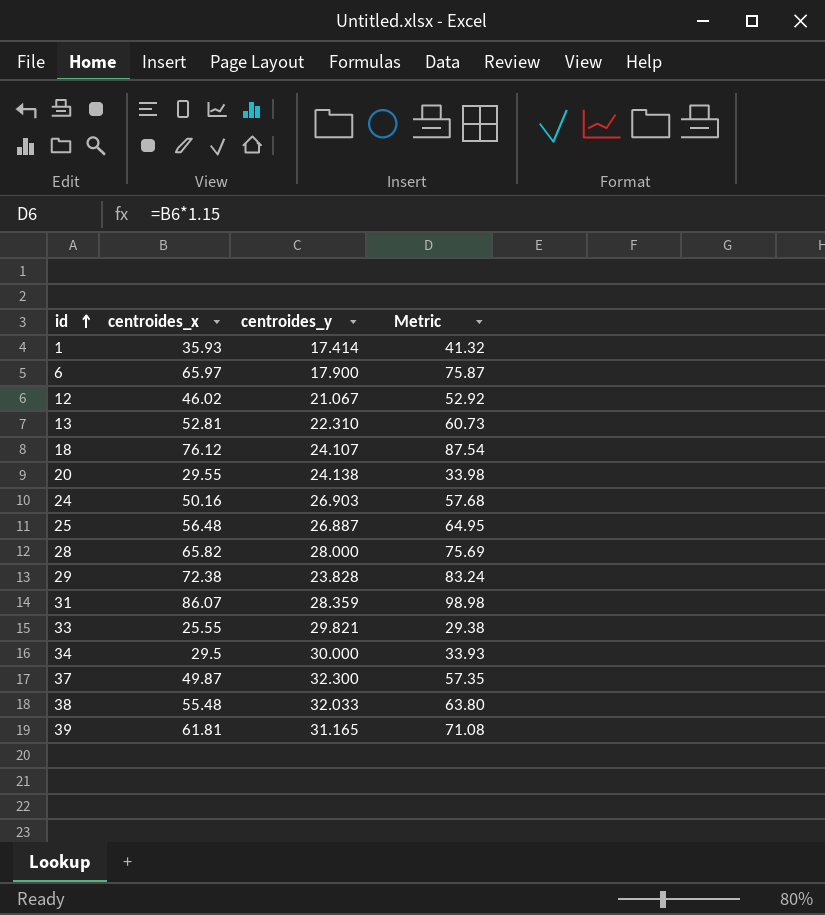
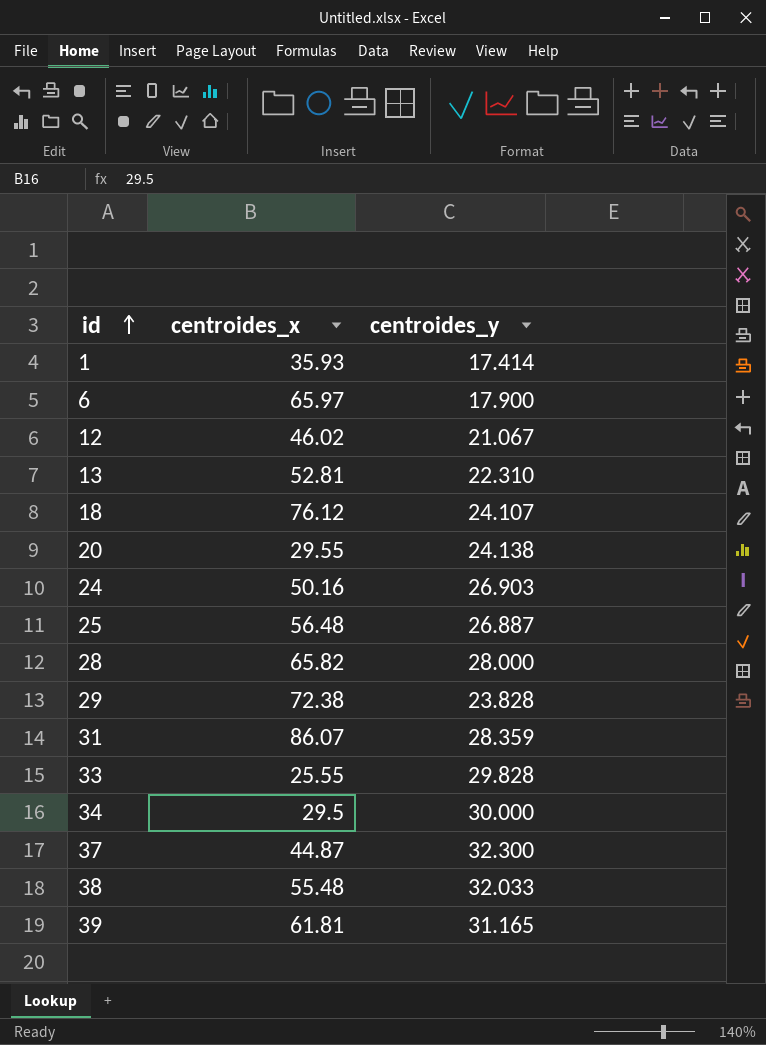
column Metric | formula: [centroides_x] * 1.15 -> none
33 | centroides_y: 29.821 -> 29.828
37 | centroides_x: 49.87 -> 44.87

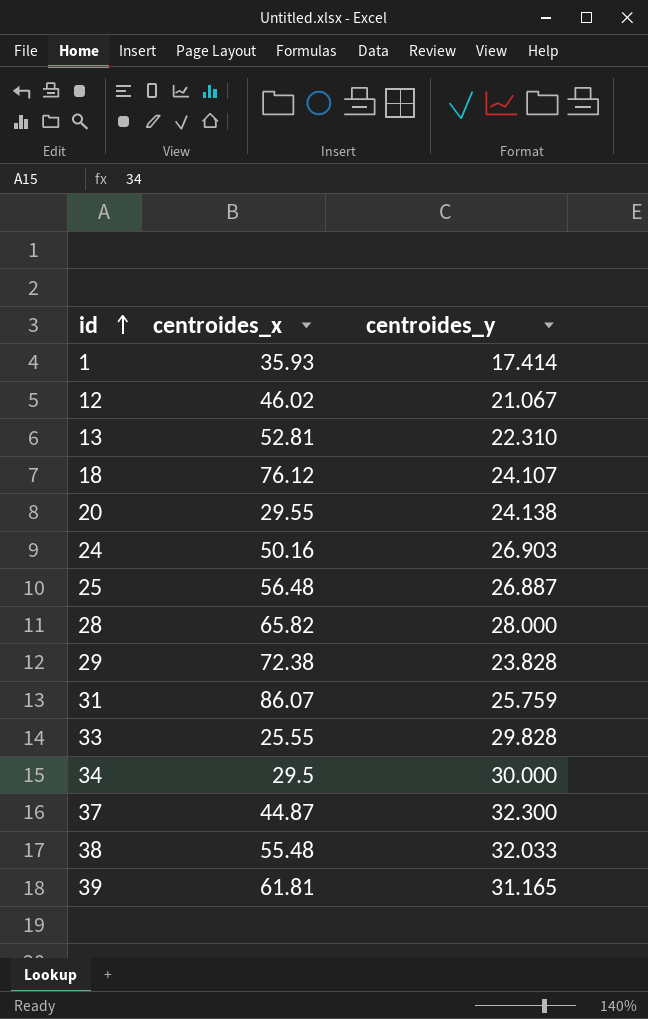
row 6: 65.97 | 17.900 -> none
31 | centroides_y: 28.359 -> 25.759

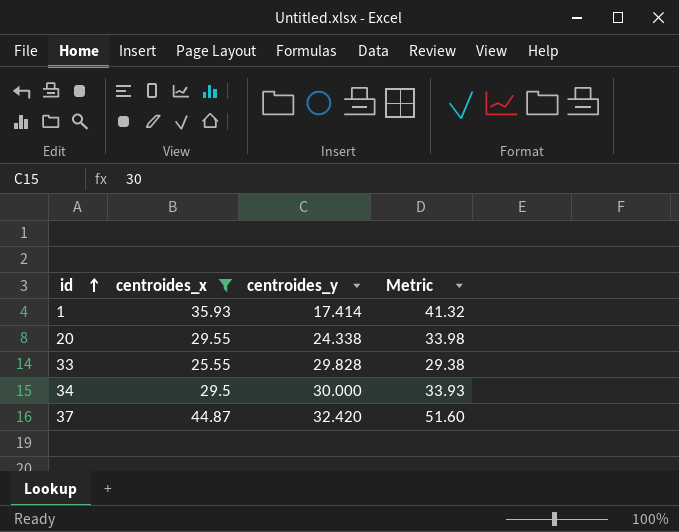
filter: none -> centroides_x <= 44.87
column Metric | formula: none -> [centroides_x] * 1.15
20 | centroides_y: 24.138 -> 24.338
37 | centroides_y: 32.300 -> 32.420

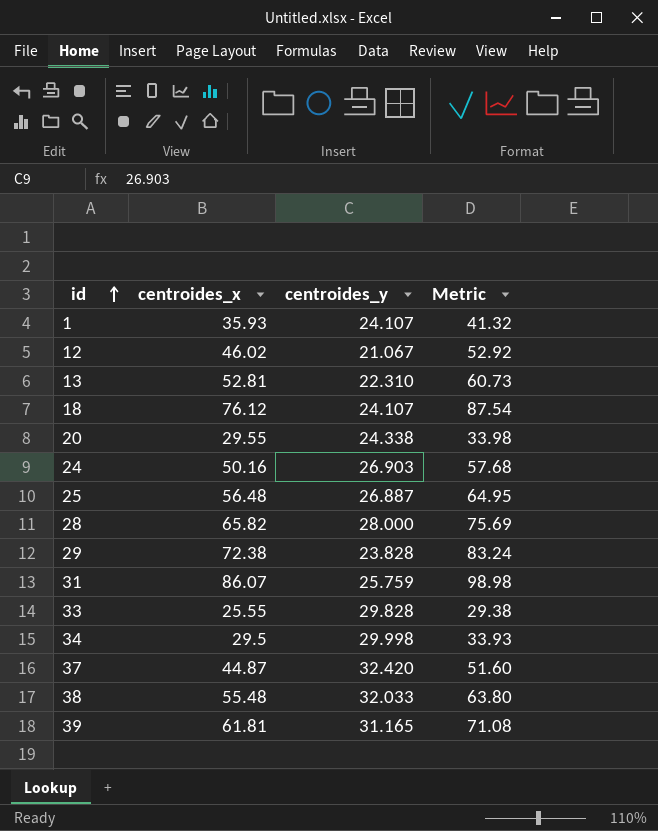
filter: centroides_x <= 44.87 -> none
1 | centroides_y: 17.414 -> 24.107
34 | centroides_y: 30.000 -> 29.998

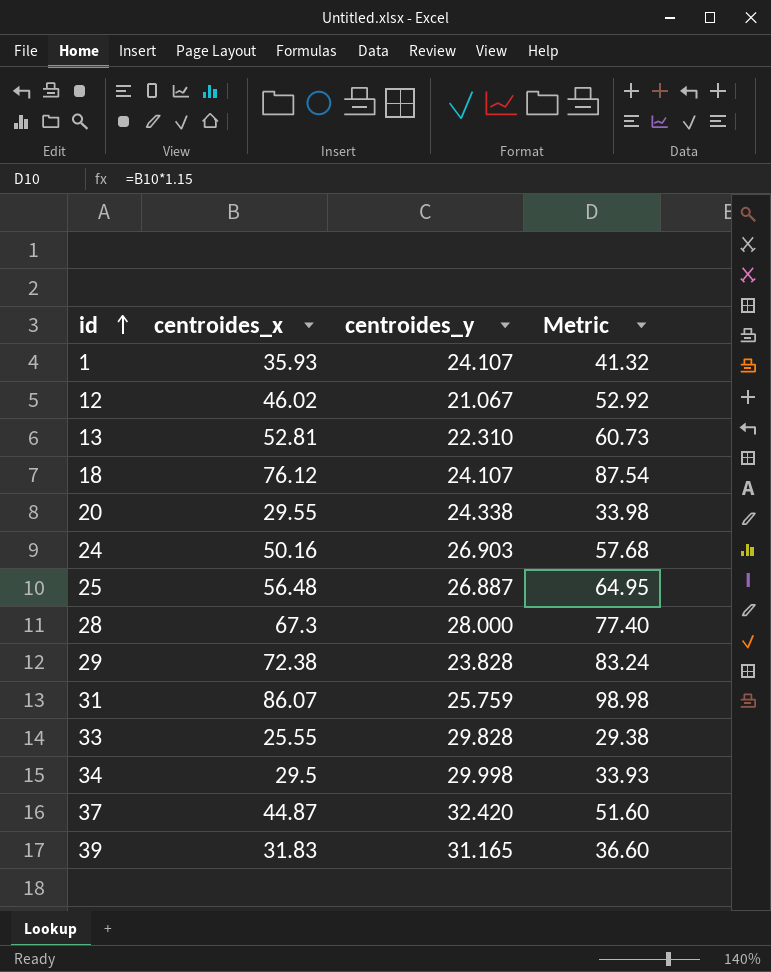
row 38: 55.48 | 32.033 | 63.80 -> none
28 | centroides_x: 65.82 -> 67.3
28 | Metric: 75.69 -> 77.40
39 | centroides_x: 61.81 -> 31.83
39 | Metric: 71.08 -> 36.60

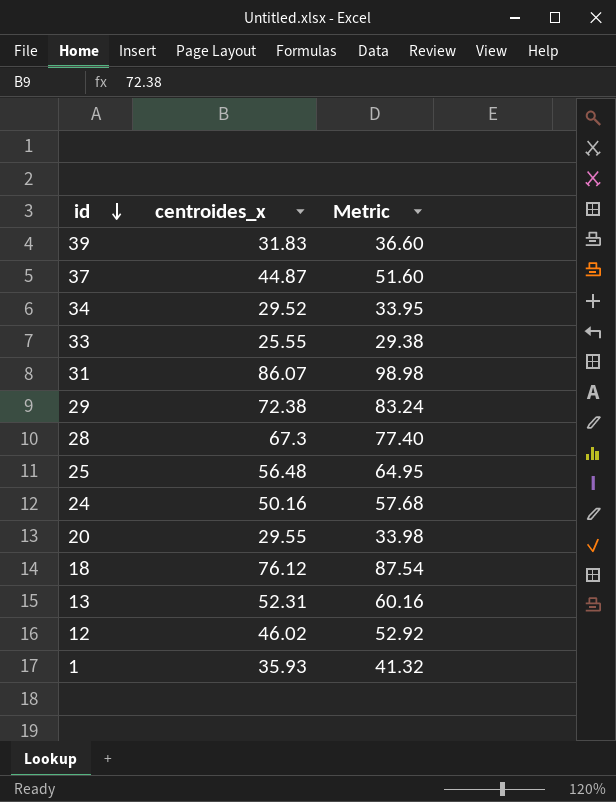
row order: id ascending -> id descending
column centroides_y | position: 3 -> none
34 | centroides_x: 29.5 -> 29.52
34 | Metric: 33.93 -> 33.95
13 | centroides_x: 52.81 -> 52.31
13 | Metric: 60.73 -> 60.16

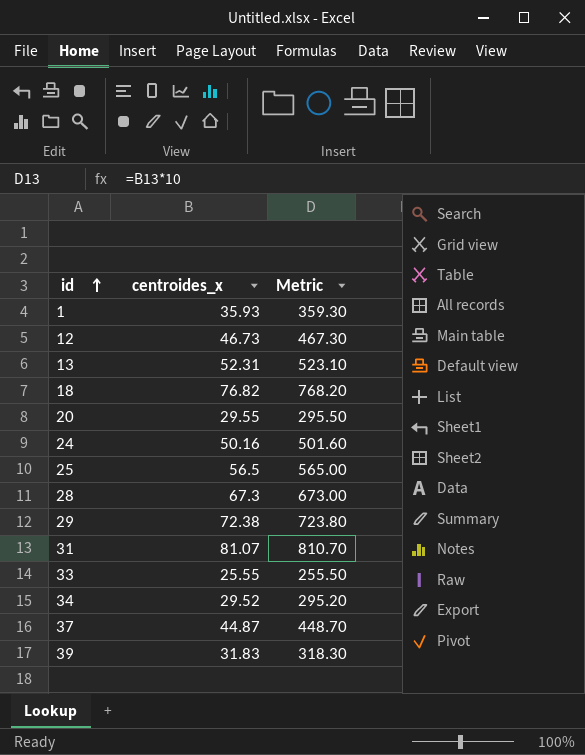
row order: id descending -> id ascending
column Metric | formula: [centroides_x] * 1.15 -> [centroides_x] * 10
12 | centroides_x: 46.02 -> 46.73
18 | centroides_x: 76.12 -> 76.82
25 | centroides_x: 56.48 -> 56.5
31 | centroides_x: 86.07 -> 81.07

